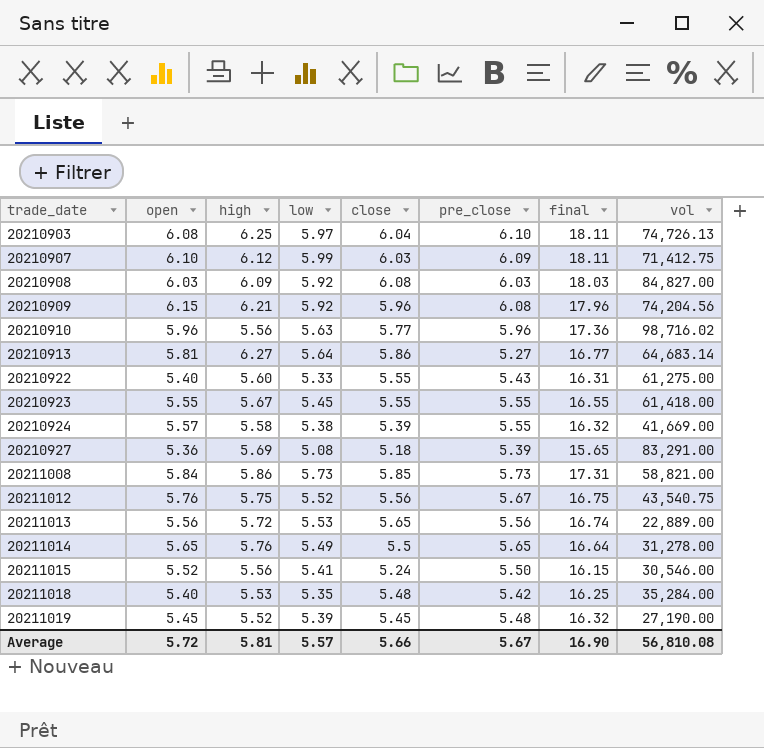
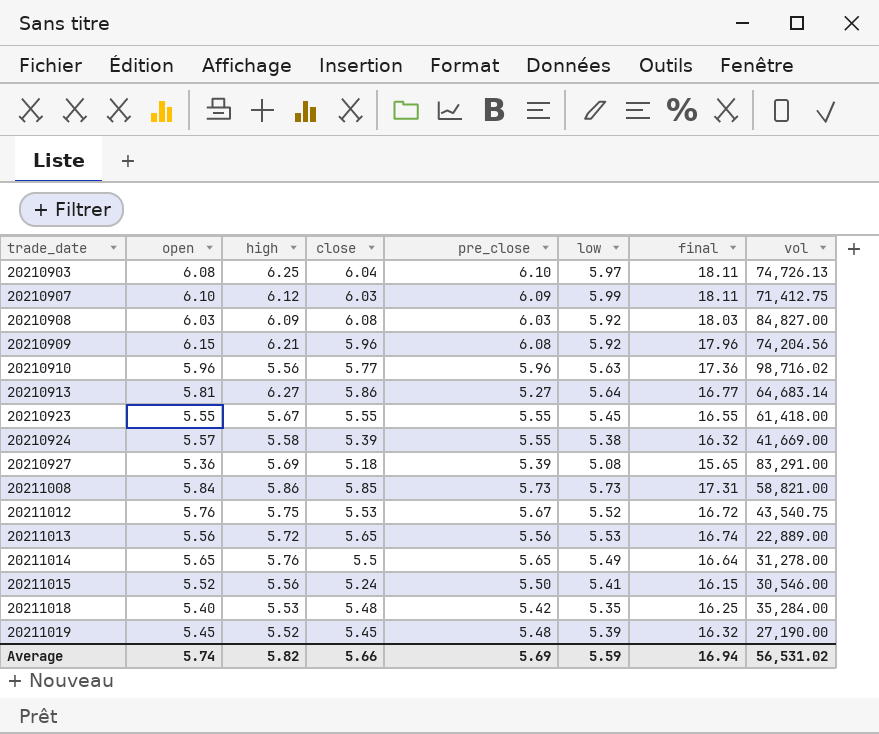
column low | position: 4 -> 6
row 20210922: 5.40 | 5.60 | 5.33 | 5.55 | 5.43 | 16.31 | 61,275.00 -> none
20211012 | close: 5.56 -> 5.53
20211012 | final: 16.75 -> 16.72
Average | open: 5.72 -> 5.74
Average | high: 5.81 -> 5.82
Average | pre_close: 5.67 -> 5.69
Average | low: 5.57 -> 5.59
Average | final: 16.90 -> 16.94
Average | vol: 56,810.08 -> 56,531.02

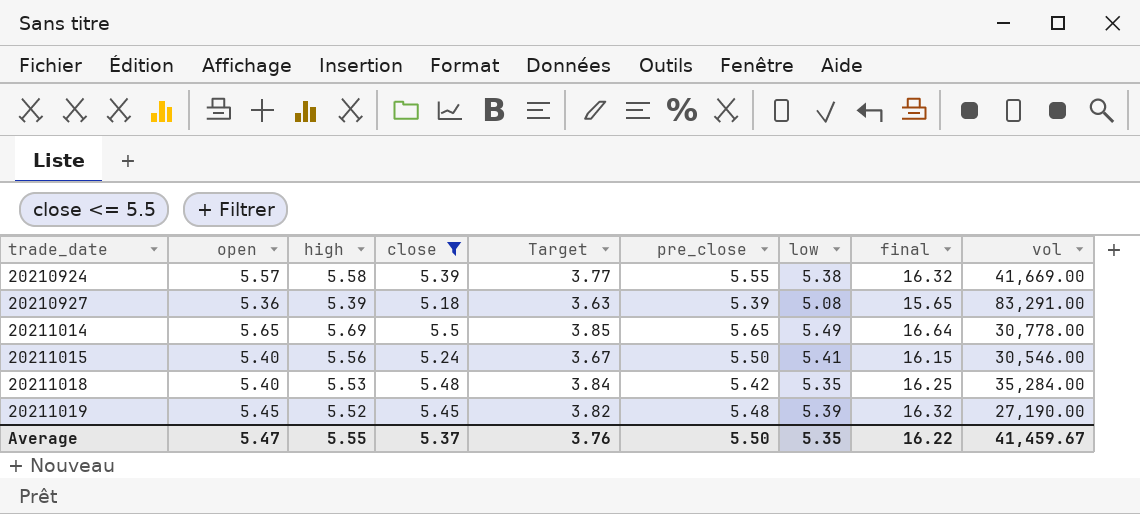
filter: none -> close <= 5.5
column Target | formula: none -> [close] * 0.7
20210927 | high: 5.69 -> 5.39
20211014 | high: 5.76 -> 5.69
20211014 | vol: 31,278.00 -> 30,778.00
20211015 | open: 5.52 -> 5.40
Average | open: 5.74 -> 5.47
Average | high: 5.82 -> 5.55
Average | close: 5.66 -> 5.37
Average | pre_close: 5.69 -> 5.50
Average | low: 5.59 -> 5.35
Average | final: 16.94 -> 16.22
Average | vol: 56,531.02 -> 41,459.67

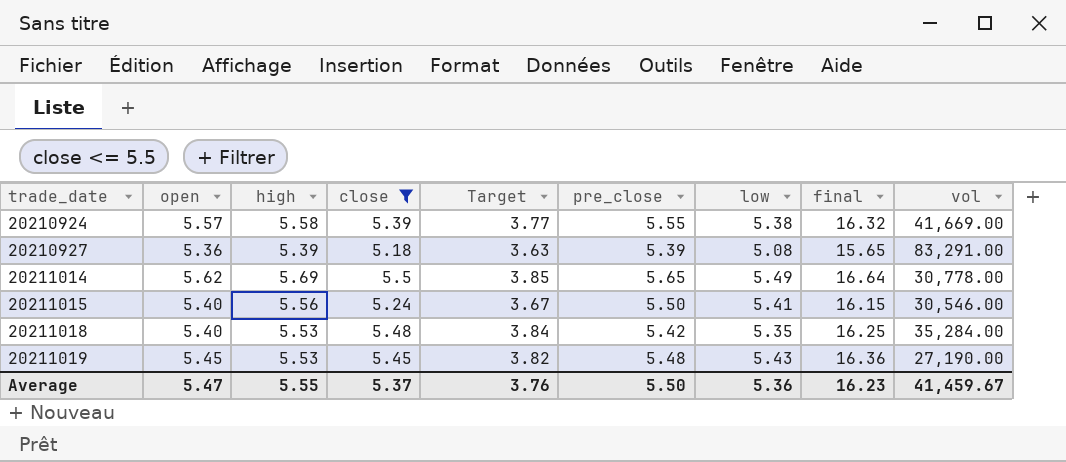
20211014 | open: 5.65 -> 5.62
20211019 | high: 5.52 -> 5.53
20211019 | low: 5.39 -> 5.43
20211019 | final: 16.32 -> 16.36
Average | low: 5.35 -> 5.36
Average | final: 16.22 -> 16.23

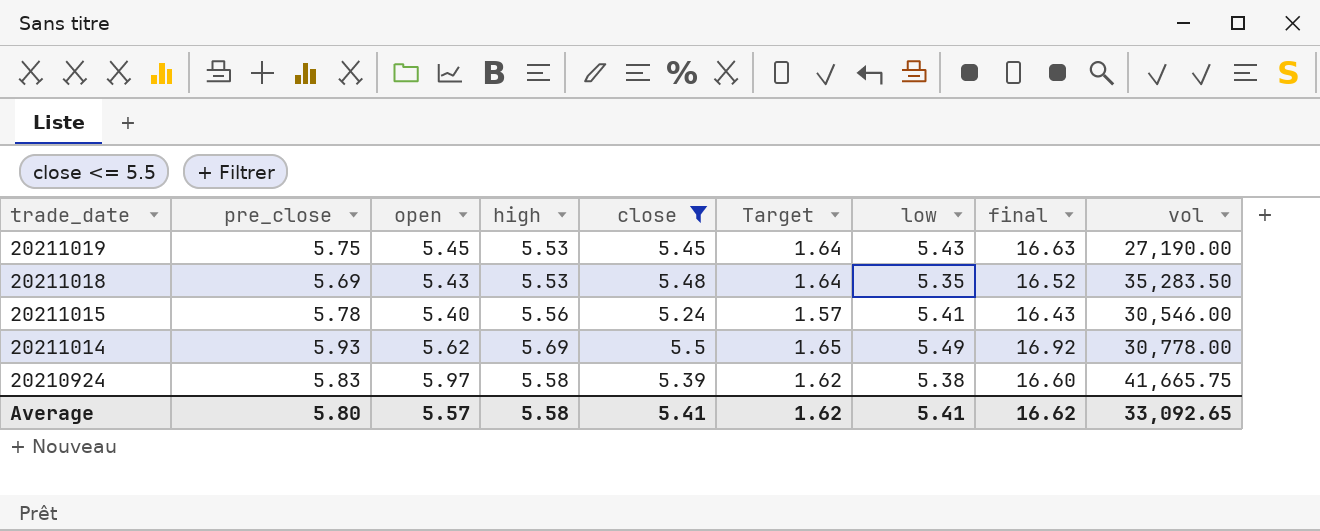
row order: trade_date ascending -> trade_date descending
column pre_close | position: 6 -> 2
column Target | formula: [close] * 0.7 -> [close] * 0.3
row 20210927: 5.36 | 5.39 | 5.18 | 3.63 | 5.39 | 5.08 | 15.65 | 83,291.00 -> none
20211019 | pre_close: 5.48 -> 5.75
20211019 | final: 16.36 -> 16.63
20211018 | pre_close: 5.42 -> 5.69
20211018 | open: 5.40 -> 5.43
20211018 | final: 16.25 -> 16.52
20211018 | vol: 35,284.00 -> 35,283.50
20211015 | pre_close: 5.50 -> 5.78
20211015 | final: 16.15 -> 16.43
20211014 | pre_close: 5.65 -> 5.93
20211014 | final: 16.64 -> 16.92
20210924 | pre_close: 5.55 -> 5.83
20210924 | open: 5.57 -> 5.97
20210924 | final: 16.32 -> 16.60
20210924 | vol: 41,669.00 -> 41,665.75
Average | pre_close: 5.50 -> 5.80
Average | open: 5.47 -> 5.57
Average | high: 5.55 -> 5.58
Average | close: 5.37 -> 5.41
Average | Target: 3.76 -> 1.62
Average | low: 5.36 -> 5.41
Average | final: 16.23 -> 16.62
Average | vol: 41,459.67 -> 33,092.65

